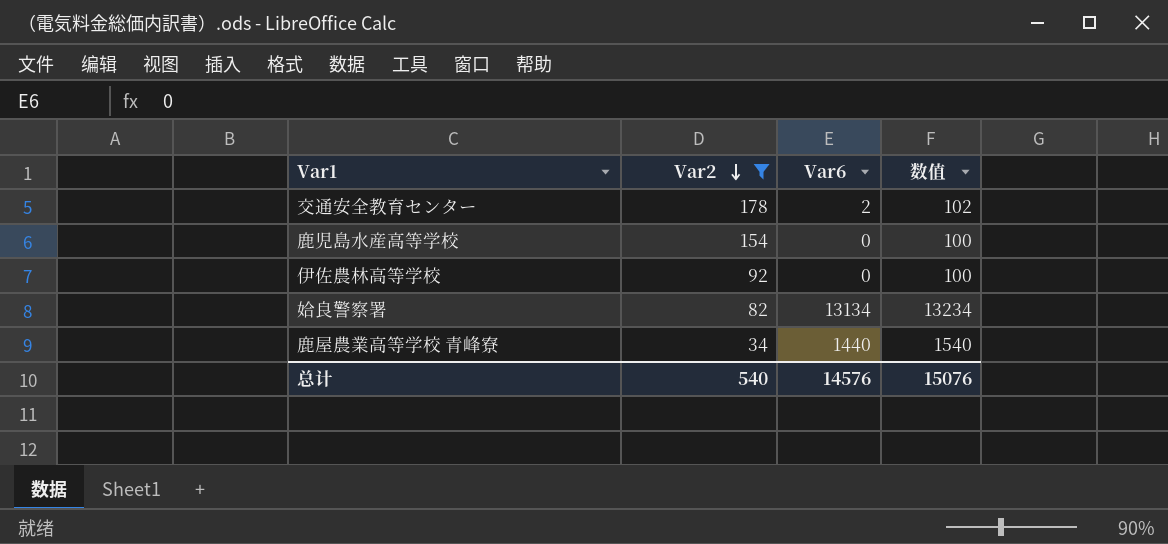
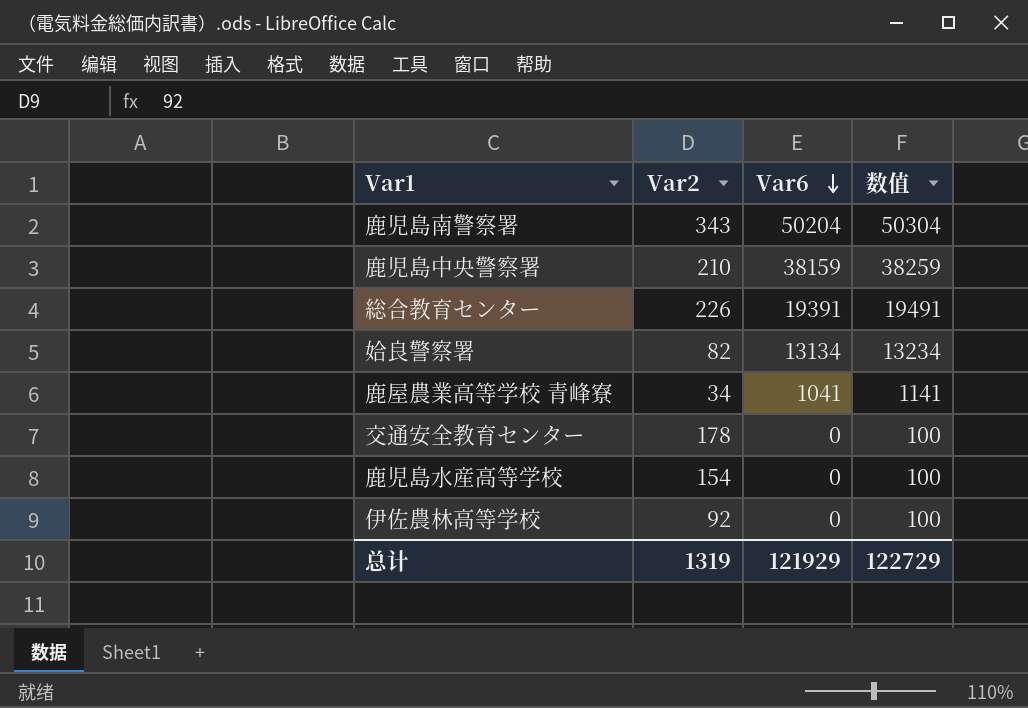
filter: Var2 <= 178 -> none
row order: Var2 descending -> Var6 descending
鹿屋農業高等学校 青峰寮 | Var6: 1440 -> 1041
鹿屋農業高等学校 青峰寮 | 数值: 1540 -> 1141
交通安全教育センター | Var6: 2 -> 0
交通安全教育センター | 数值: 102 -> 100
总计 | Var2: 540 -> 1319
总计 | Var6: 14576 -> 121929
总计 | 数值: 15076 -> 122729

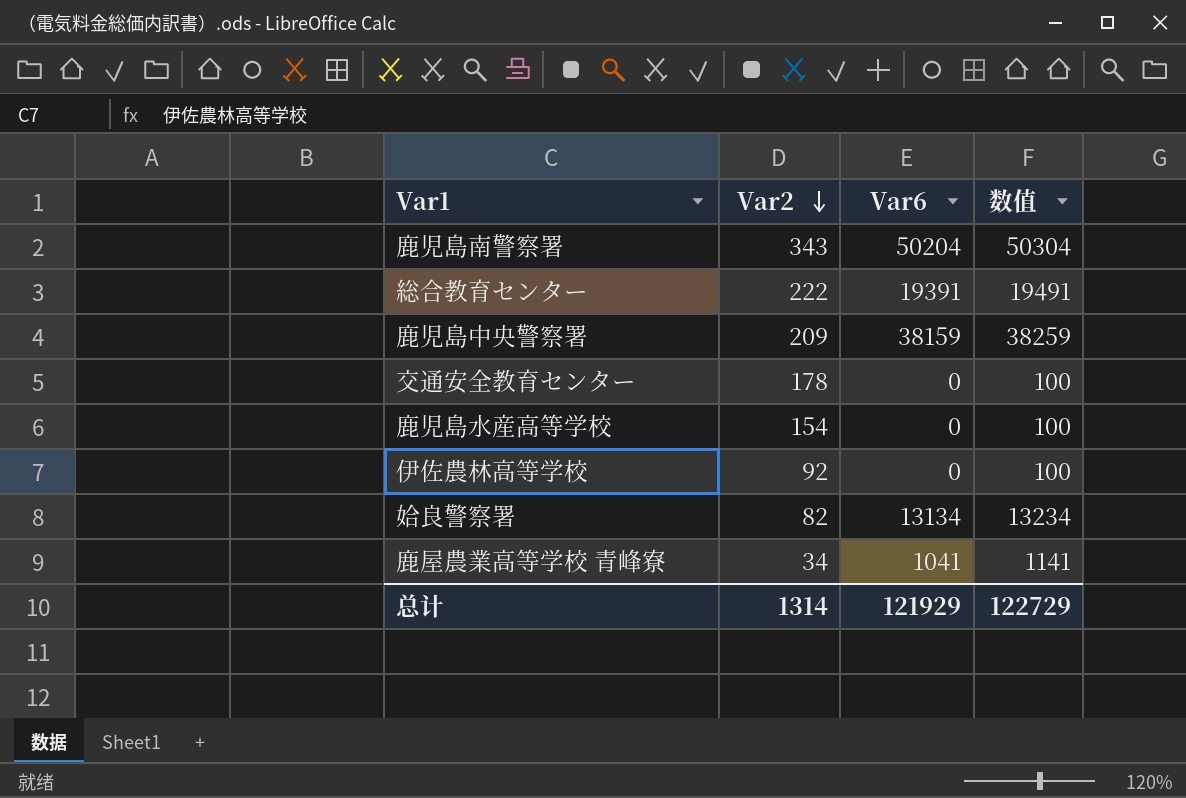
row order: Var6 descending -> Var2 descending
総合教育センター | Var2: 226 -> 222
鹿児島中央警察署 | Var2: 210 -> 209
总计 | Var2: 1319 -> 1314

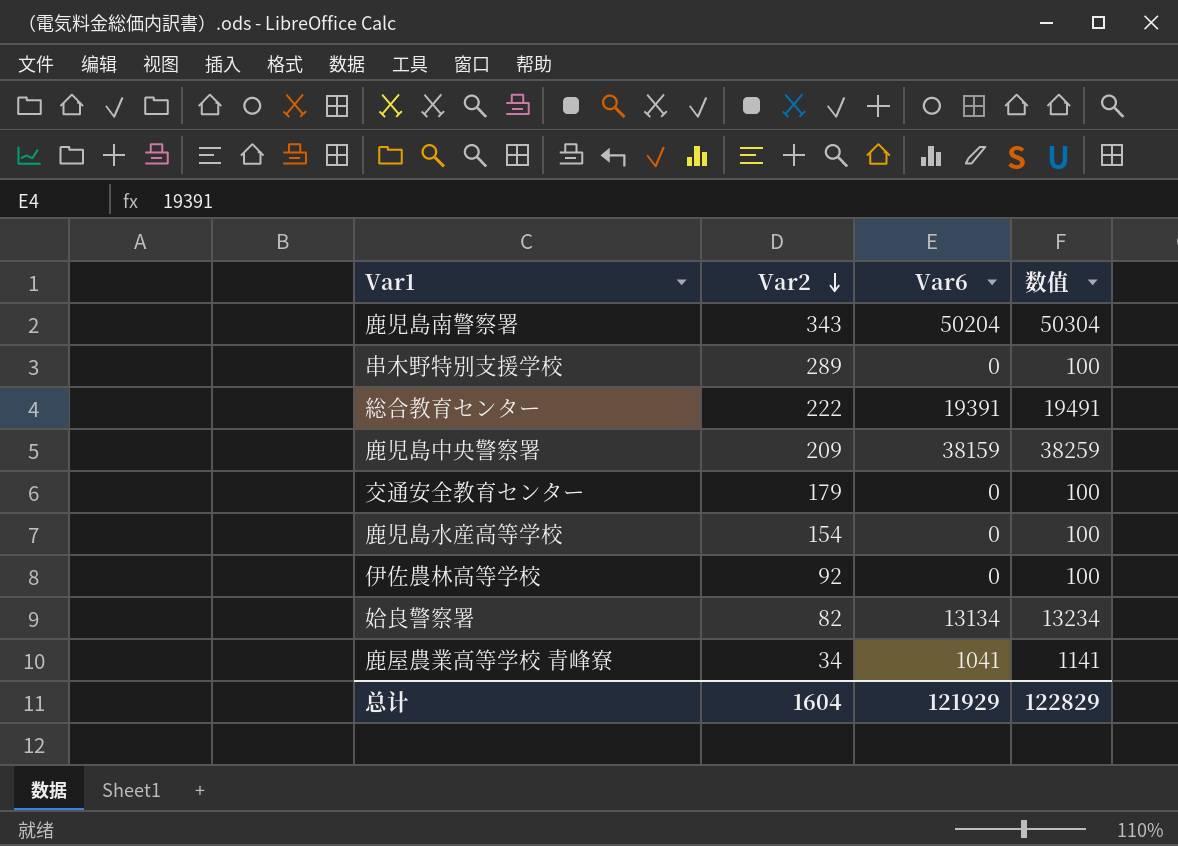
row 串木野特別支援学校: none -> 289 | 0 | 100
交通安全教育センター | Var2: 178 -> 179
总计 | Var2: 1314 -> 1604
总计 | 数值: 122729 -> 122829

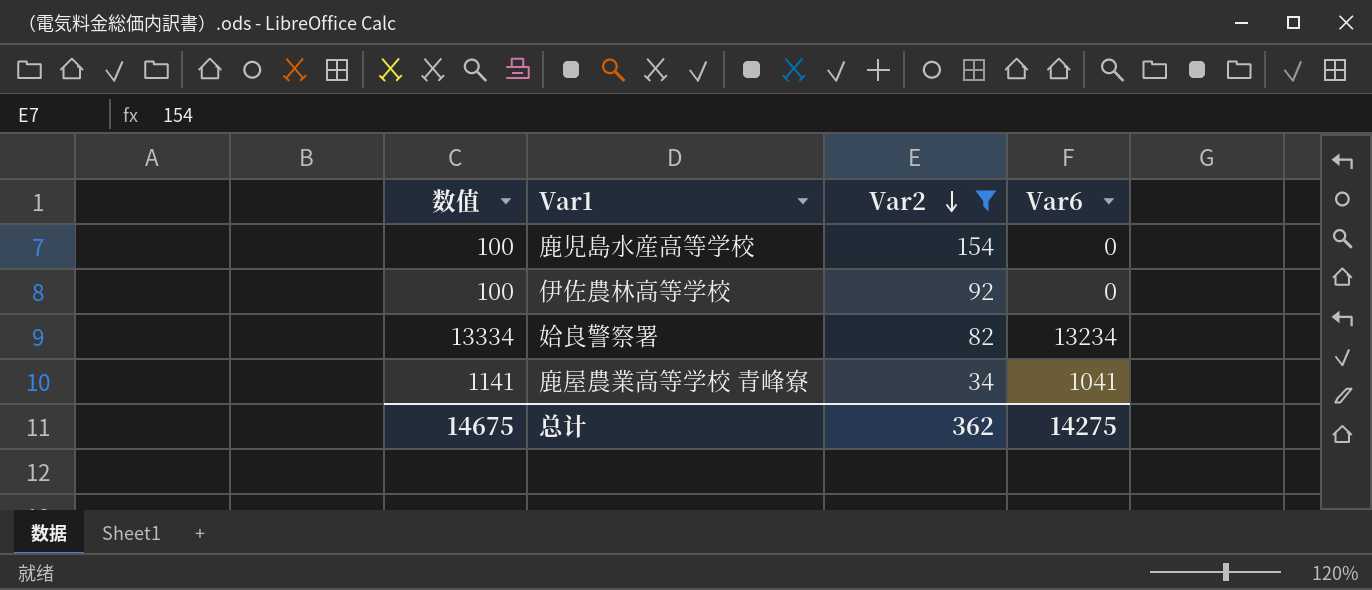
filter: none -> Var2 <= 154
column 数值 | position: 4 -> 1
姶良警察署 | 数值: 13234 -> 13334
姶良警察署 | Var6: 13134 -> 13234
总计 | 数值: 122829 -> 14675
总计 | Var2: 1604 -> 362
总计 | Var6: 121929 -> 14275

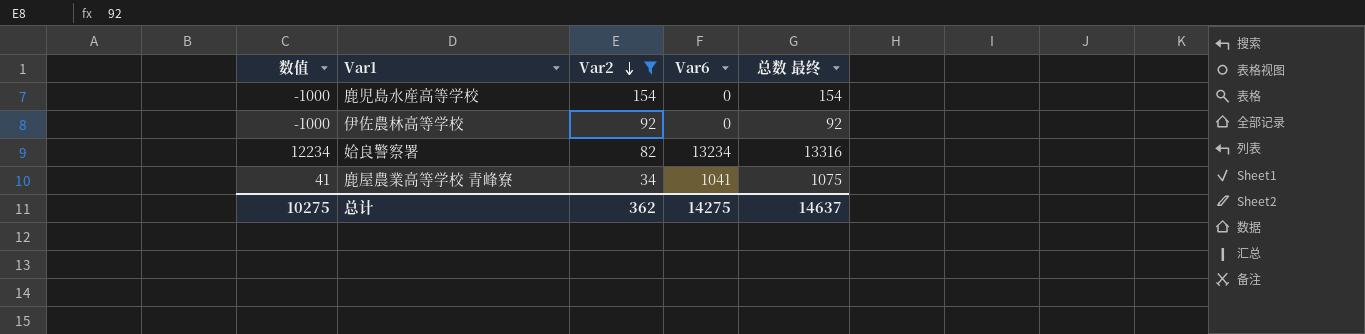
column 数值 | formula: [Var6] + 100 -> [Var6] - 1000
column 总数 最终 | formula: none -> [Var2] + [Var6]
总计 | 数值: 14675 -> 10275

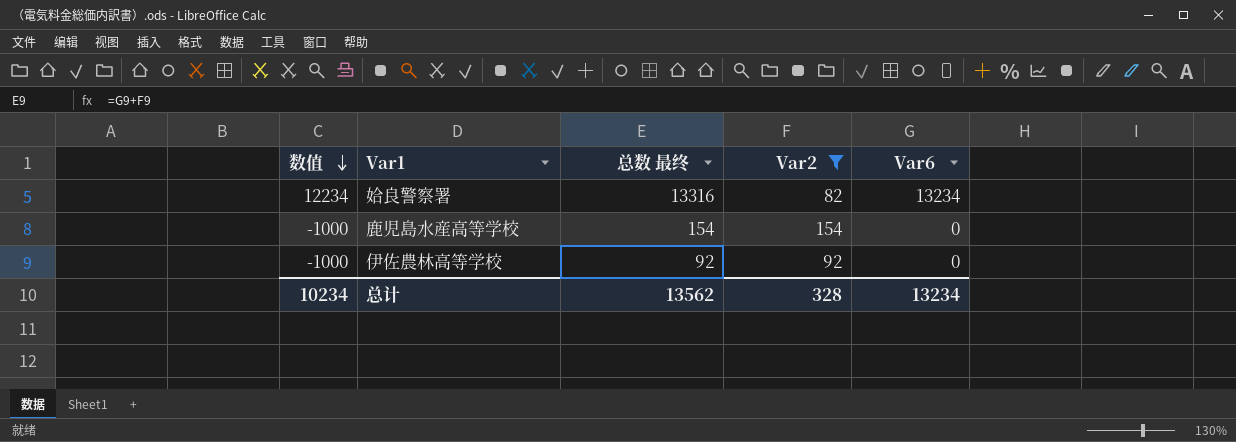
row order: Var2 descending -> 数值 descending
column 总数 最终 | position: 5 -> 3
row 鹿屋農業高等学校 青峰寮: 41 | 34 | 1041 | 1075 -> none
总计 | 数值: 10275 -> 10234
总计 | 总数 最终: 14637 -> 13562
总计 | Var2: 362 -> 328
总计 | Var6: 14275 -> 13234

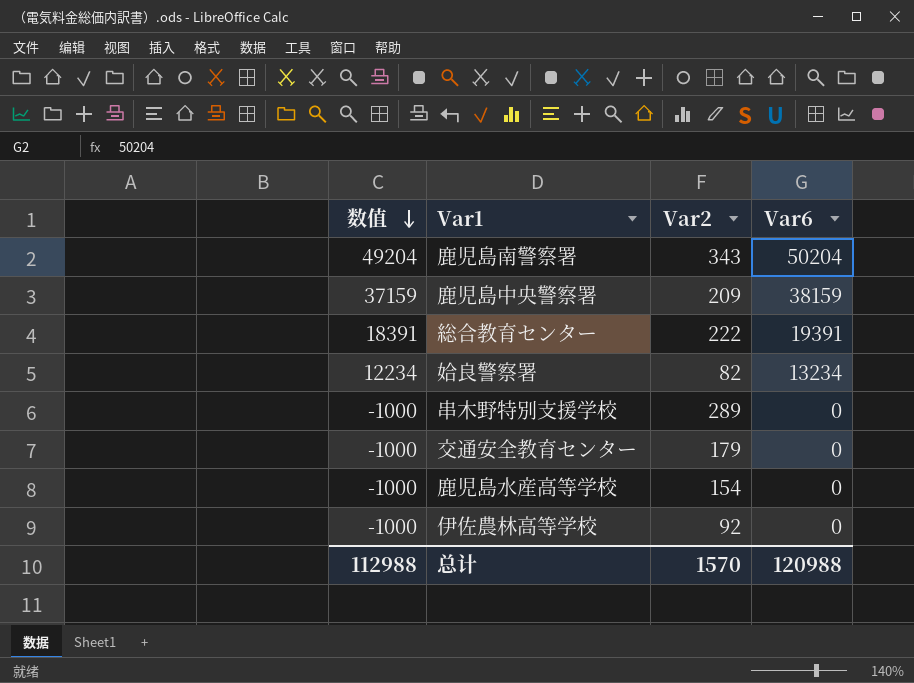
filter: Var2 <= 154 -> none
column 总数 最终 | formula: [Var2] + [Var6] -> none
总计 | 数值: 10234 -> 112988
总计 | Var2: 328 -> 1570
总计 | Var6: 13234 -> 120988

